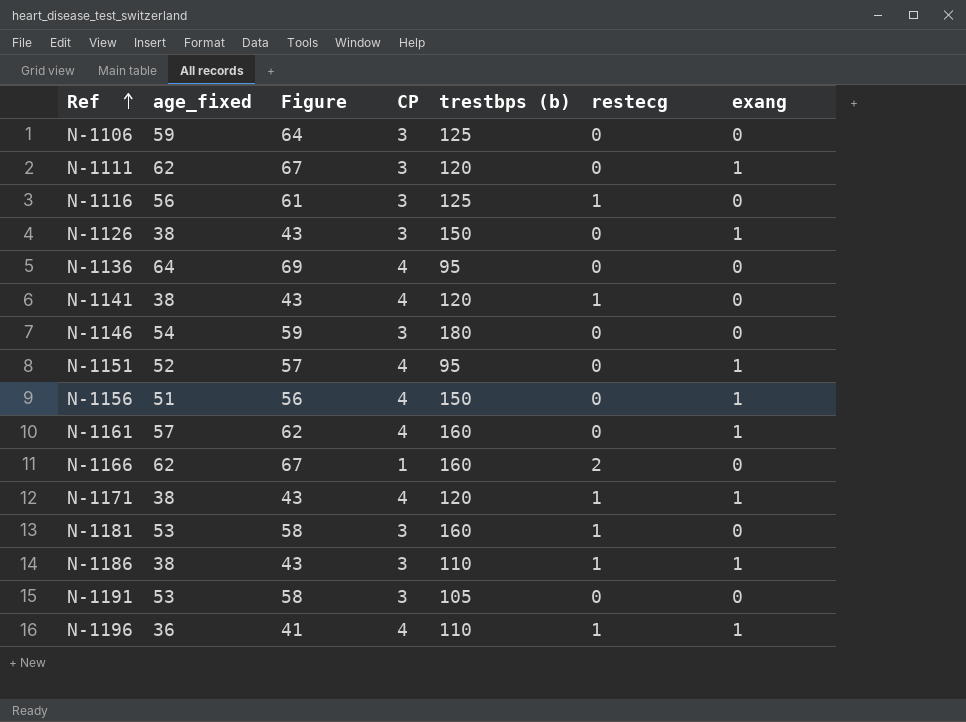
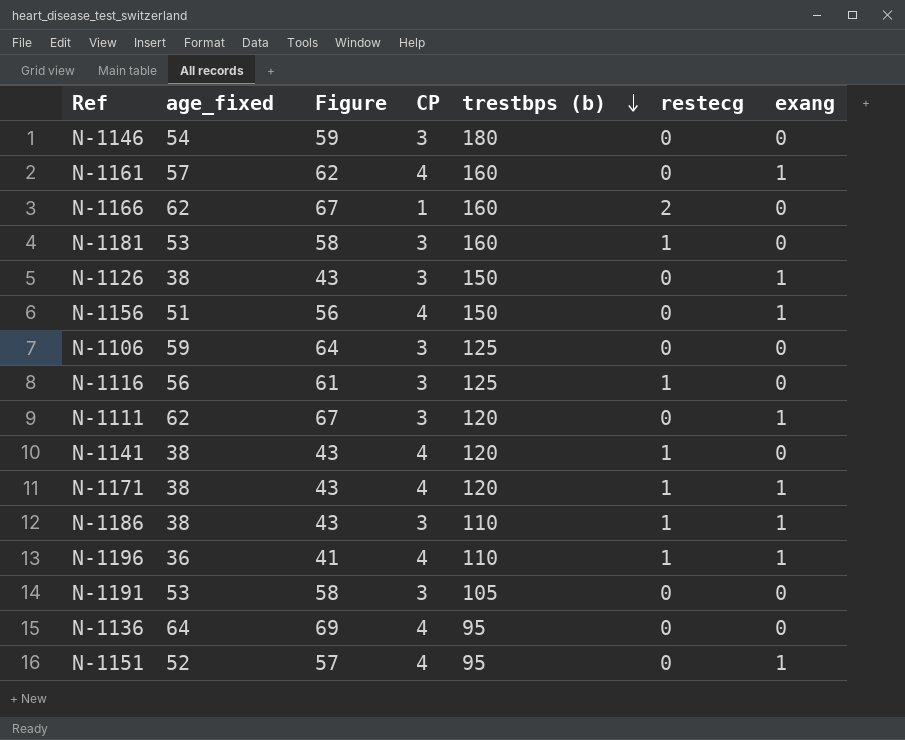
row order: Ref ascending -> trestbps (b) descending

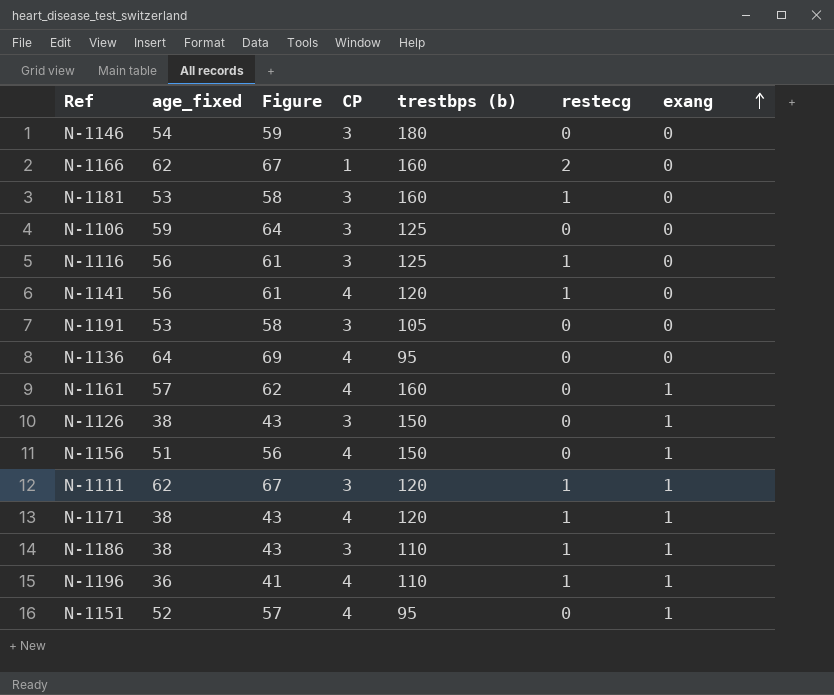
row order: trestbps (b) descending -> exang ascending
N-1141 | age_fixed: 38 -> 56
N-1141 | Figure: 43 -> 61
N-1111 | restecg: 0 -> 1

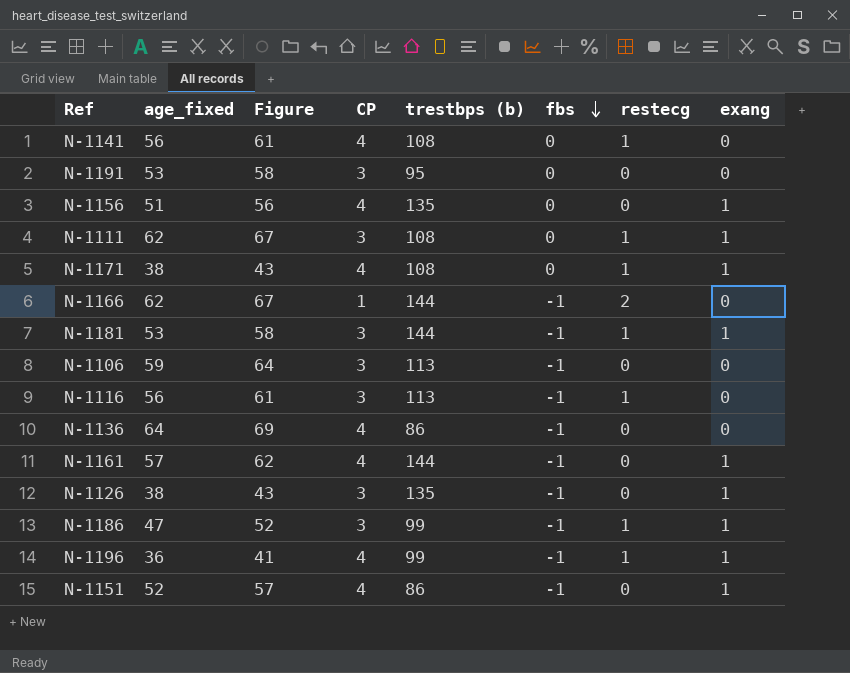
row order: exang ascending -> fbs descending
column fbs | position: none -> 6
row N-1146: 54 | 59 | 3 | 180 | 0 | 0 -> none
N-1141 | trestbps (b): 120 -> 108
N-1191 | trestbps (b): 105 -> 95
N-1156 | trestbps (b): 150 -> 135
N-1111 | trestbps (b): 120 -> 108
N-1171 | trestbps (b): 120 -> 108
N-1166 | trestbps (b): 160 -> 144
N-1181 | trestbps (b): 160 -> 144
N-1181 | exang: 0 -> 1
N-1106 | trestbps (b): 125 -> 113
N-1116 | trestbps (b): 125 -> 113
N-1136 | trestbps (b): 95 -> 86
N-1161 | trestbps (b): 160 -> 144
N-1126 | trestbps (b): 150 -> 135
N-1186 | age_fixed: 38 -> 47
N-1186 | Figure: 43 -> 52
N-1186 | trestbps (b): 110 -> 99
N-1196 | trestbps (b): 110 -> 99
N-1151 | trestbps (b): 95 -> 86

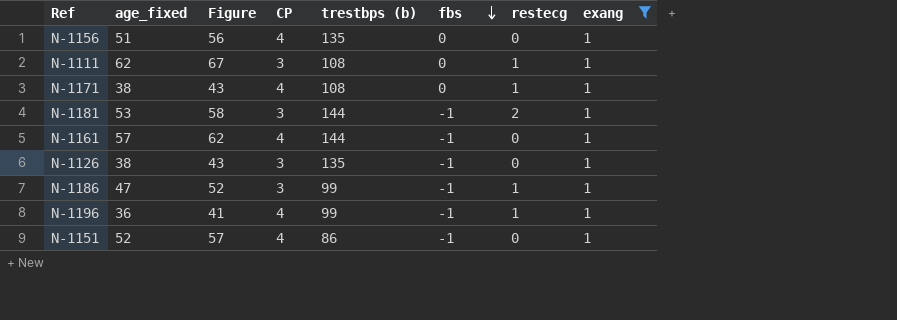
filter: none -> exang = 1
N-1181 | restecg: 1 -> 2

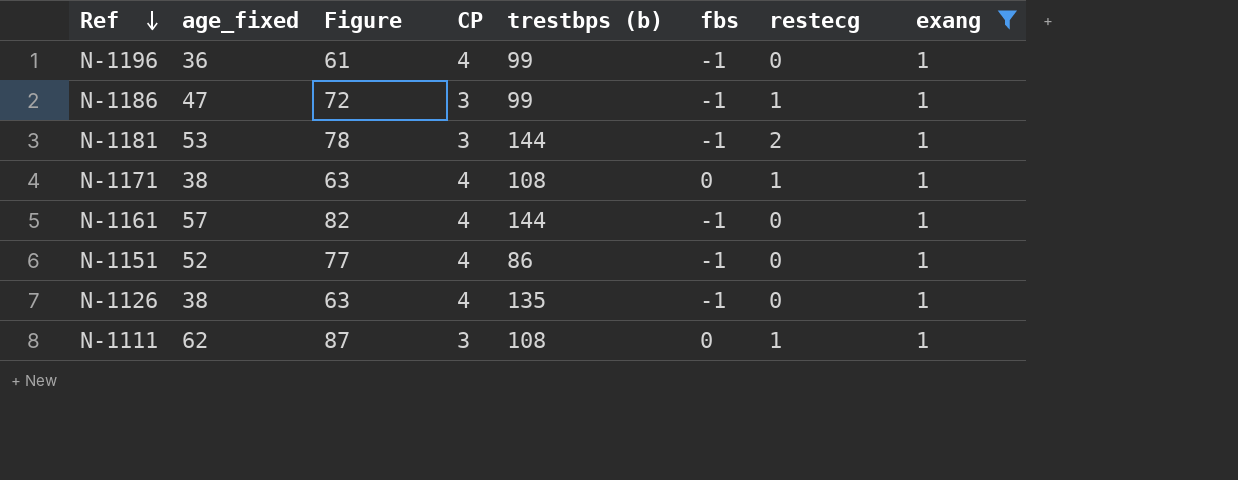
row order: fbs descending -> Ref descending
column Figure | formula: [age_fixed] + 5 -> [age_fixed] + 25
row N-1156: 51 | 56 | 4 | 135 | 0 | 0 | 1 -> none
N-1196 | restecg: 1 -> 0
N-1126 | CP: 3 -> 4

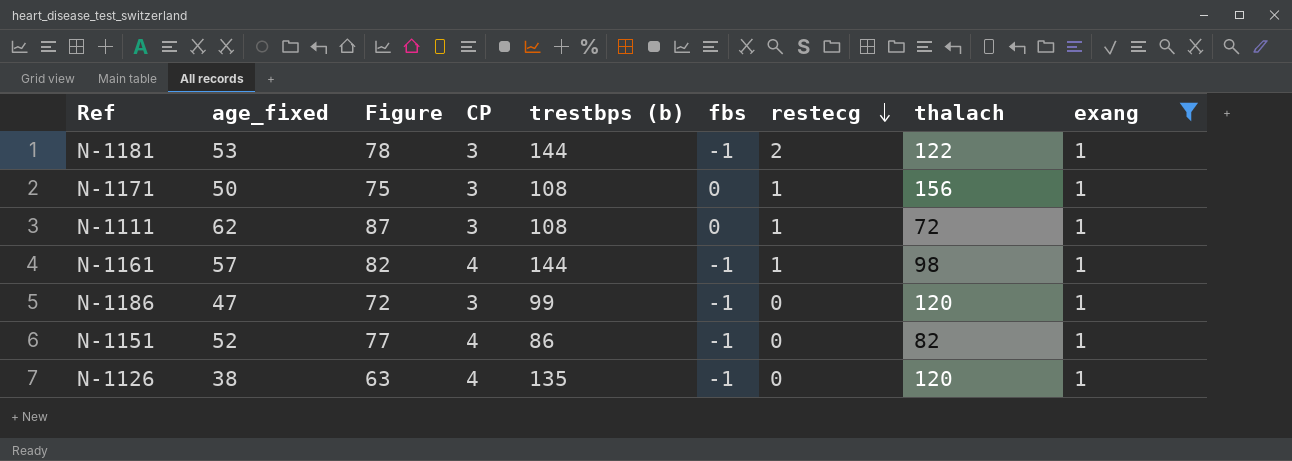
row order: Ref descending -> restecg descending
column thalach | position: none -> 8
row N-1196: 36 | 61 | 4 | 99 | -1 | 0 | 1 -> none
N-1171 | age_fixed: 38 -> 50
N-1171 | Figure: 63 -> 75
N-1171 | CP: 4 -> 3
N-1161 | restecg: 0 -> 1
N-1186 | restecg: 1 -> 0

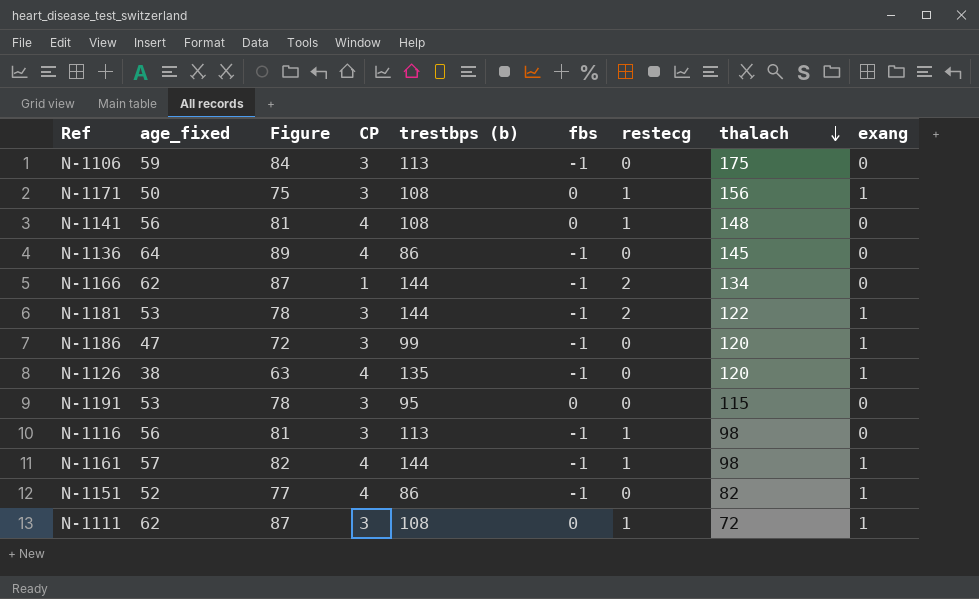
filter: exang = 1 -> none
row order: restecg descending -> thalach descending

